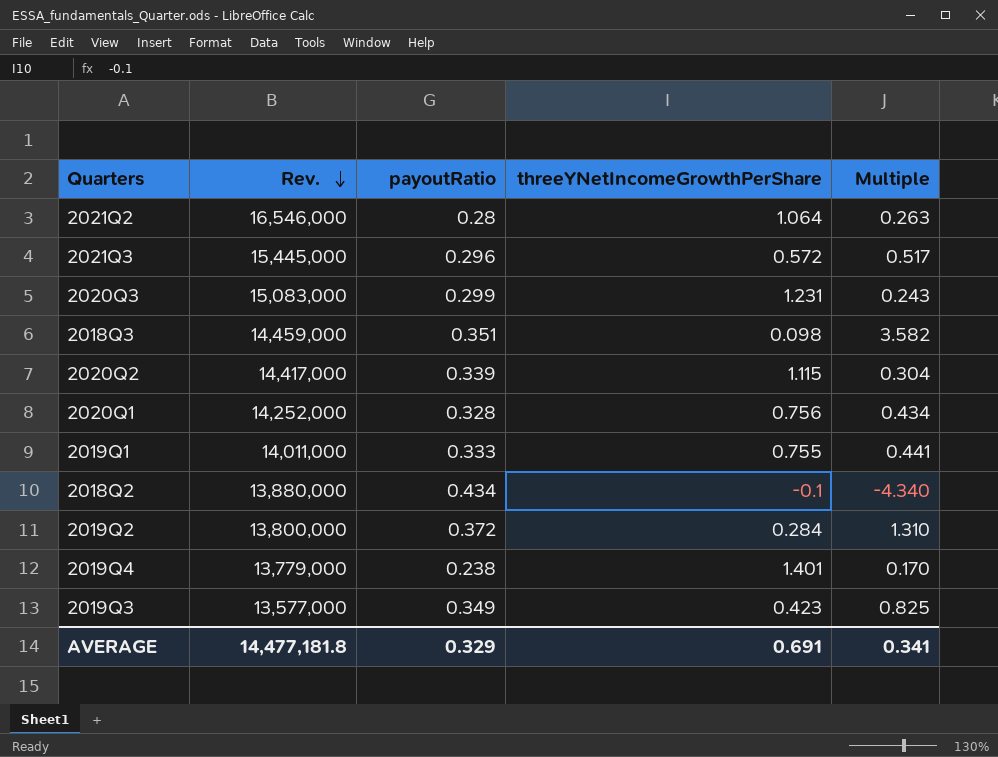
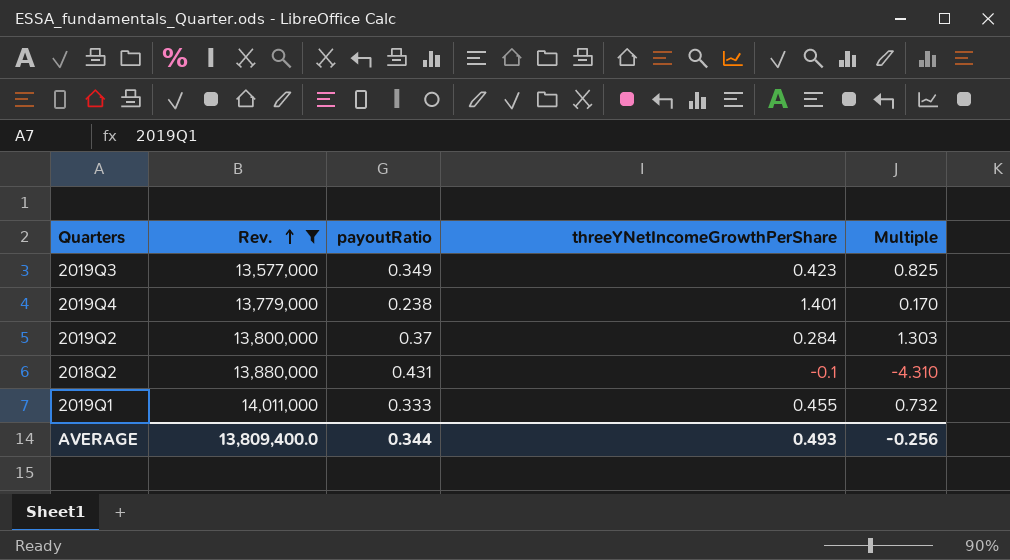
filter: none -> Rev. <= 14,011,000
row order: Rev. descending -> Rev. ascending
2019Q2 | payoutRatio: 0.372 -> 0.37
2019Q2 | Multiple: 1.310 -> 1.303
2018Q2 | payoutRatio: 0.434 -> 0.431
2018Q2 | Multiple: -4.340 -> -4.310
2019Q1 | threeYNetIncomeGrowthPerShare: 0.755 -> 0.455
2019Q1 | Multiple: 0.441 -> 0.732
AVERAGE | Rev.: 14,477,181.8 -> 13,809,400.0
AVERAGE | payoutRatio: 0.329 -> 0.344
AVERAGE | threeYNetIncomeGrowthPerShare: 0.691 -> 0.493
AVERAGE | Multiple: 0.341 -> -0.256

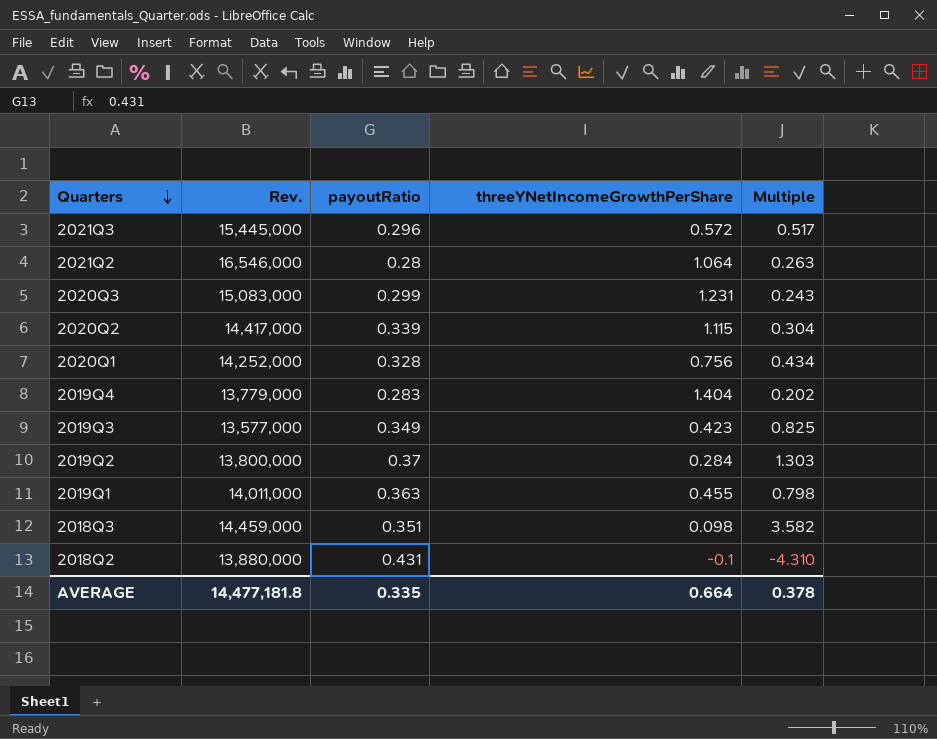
filter: Rev. <= 14,011,000 -> none
row order: Rev. ascending -> Quarters descending
2019Q4 | payoutRatio: 0.238 -> 0.283
2019Q4 | threeYNetIncomeGrowthPerShare: 1.401 -> 1.404
2019Q4 | Multiple: 0.170 -> 0.202
2019Q1 | payoutRatio: 0.333 -> 0.363
2019Q1 | Multiple: 0.732 -> 0.798
AVERAGE | Rev.: 13,809,400.0 -> 14,477,181.8
AVERAGE | payoutRatio: 0.344 -> 0.335
AVERAGE | threeYNetIncomeGrowthPerShare: 0.493 -> 0.664
AVERAGE | Multiple: -0.256 -> 0.378

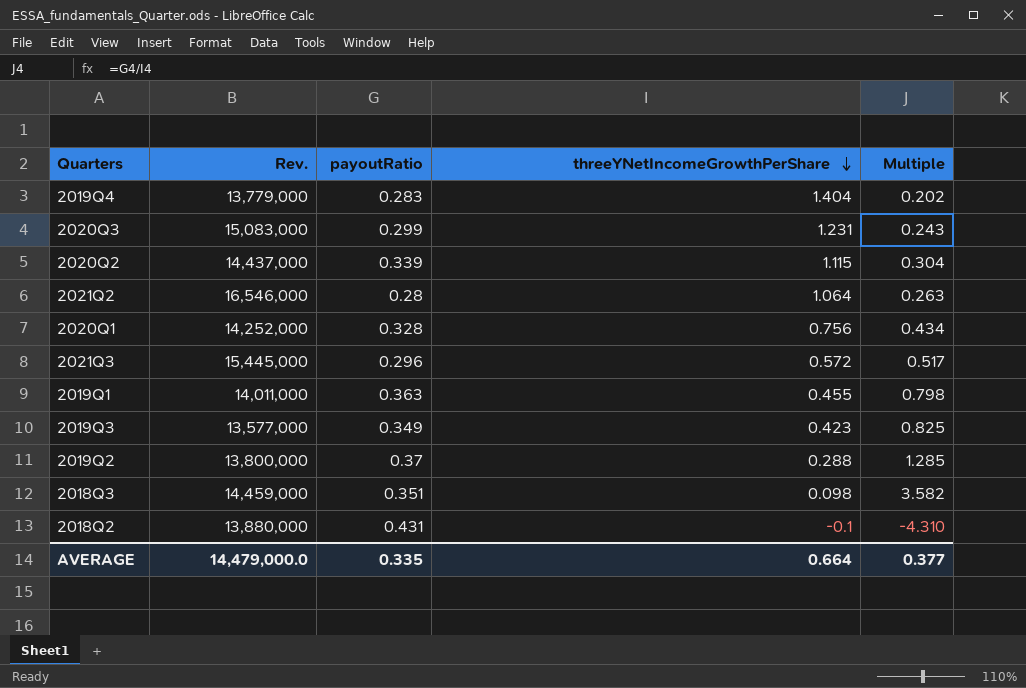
row order: Quarters descending -> threeYNetIncomeGrowthPerShare descending
2020Q2 | Rev.: 14,417,000 -> 14,437,000
2019Q2 | threeYNetIncomeGrowthPerShare: 0.284 -> 0.288
2019Q2 | Multiple: 1.303 -> 1.285
AVERAGE | Rev.: 14,477,181.8 -> 14,479,000.0
AVERAGE | Multiple: 0.378 -> 0.377

